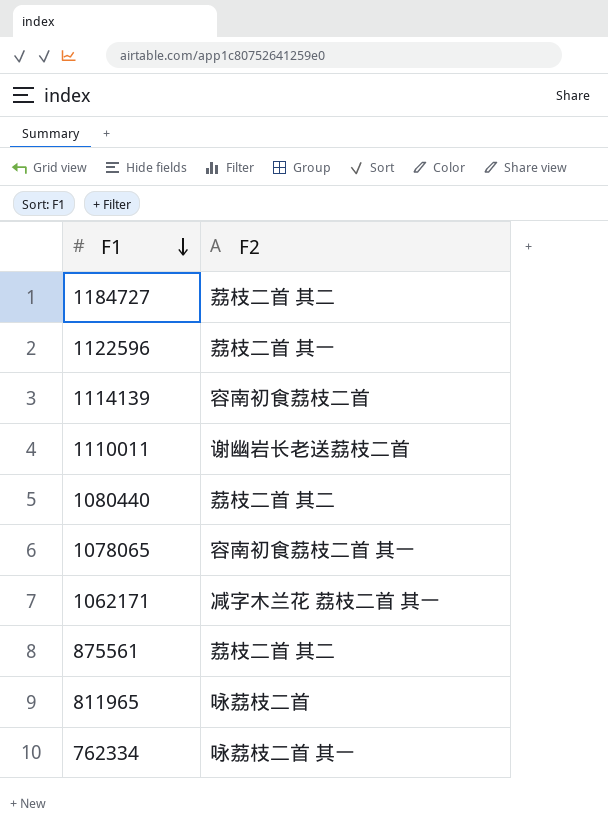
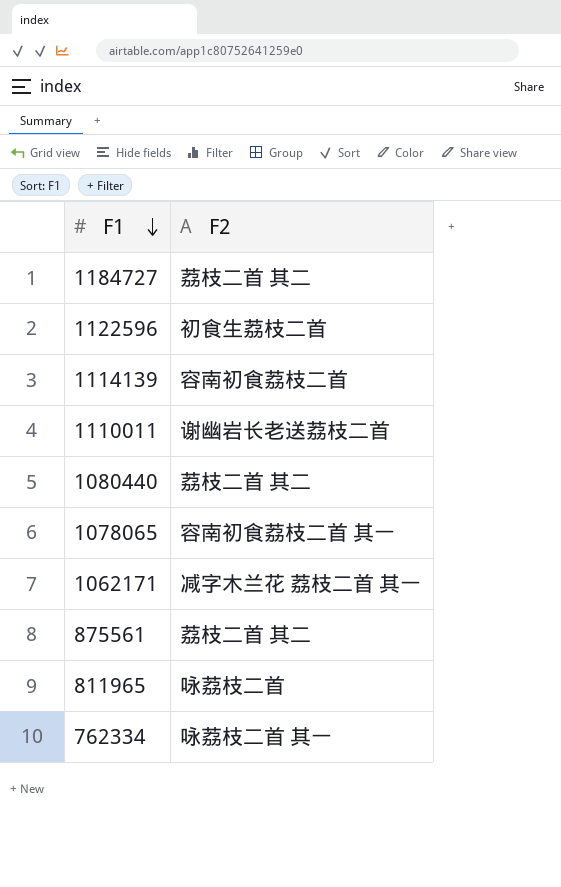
1122596 | F2: 荔枝二首 其一 -> 初食生荔枝二首

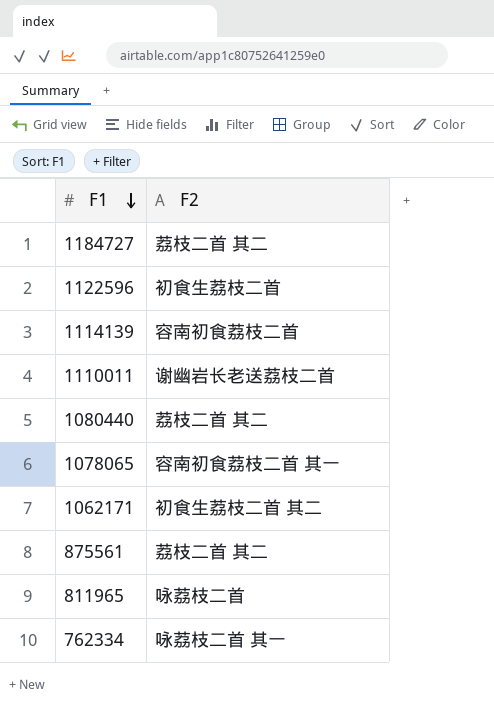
1062171 | F2: 减字木兰花 荔枝二首 其一 -> 初食生荔枝二首 其二

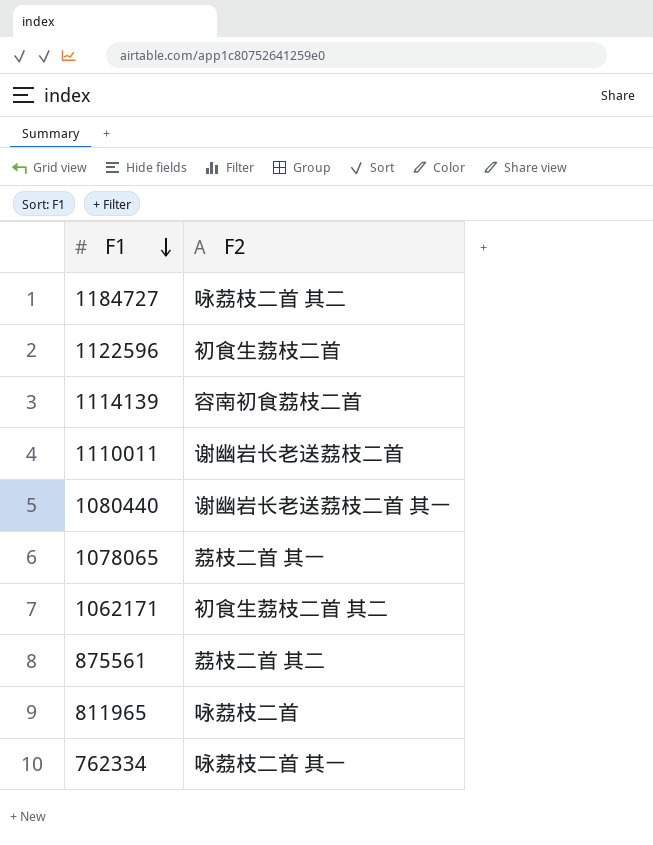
1184727 | F2: 荔枝二首 其二 -> 咏荔枝二首 其二
1080440 | F2: 荔枝二首 其二 -> 谢幽岩长老送荔枝二首 其一
1078065 | F2: 容南初食荔枝二首 其一 -> 荔枝二首 其一

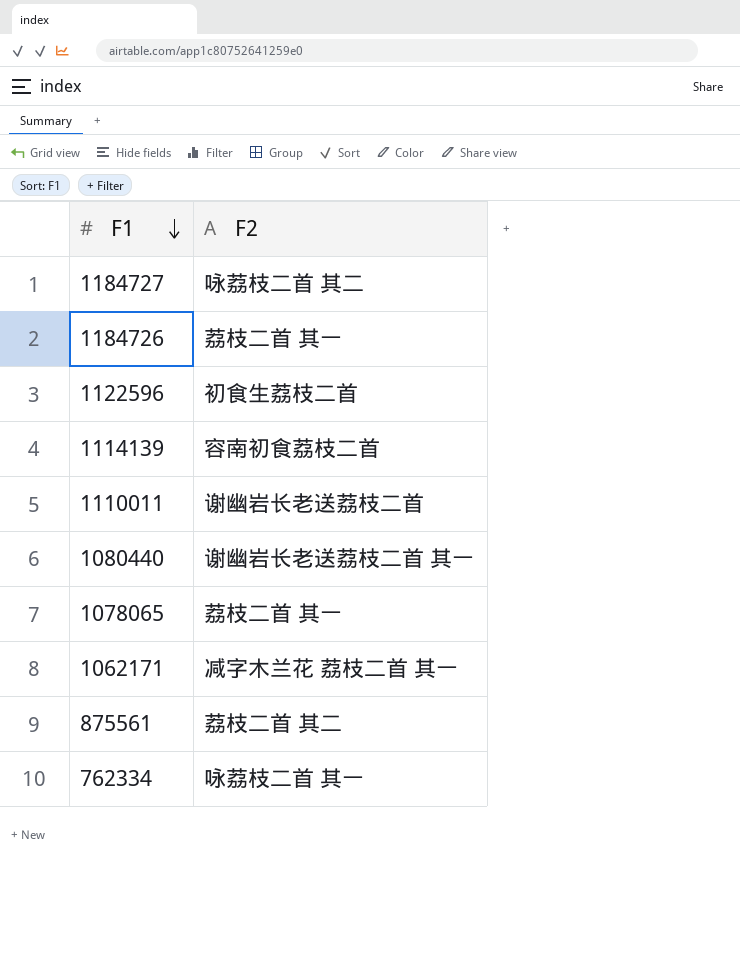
row 811965: 咏荔枝二首 -> none
row 1184726: none -> 荔枝二首 其一
1062171 | F2: 初食生荔枝二首 其二 -> 减字木兰花 荔枝二首 其一

